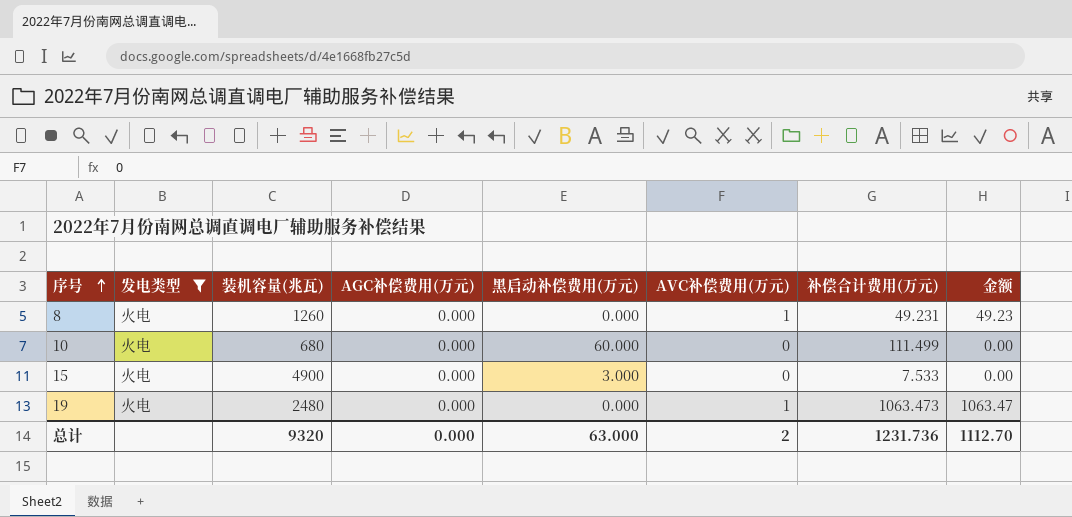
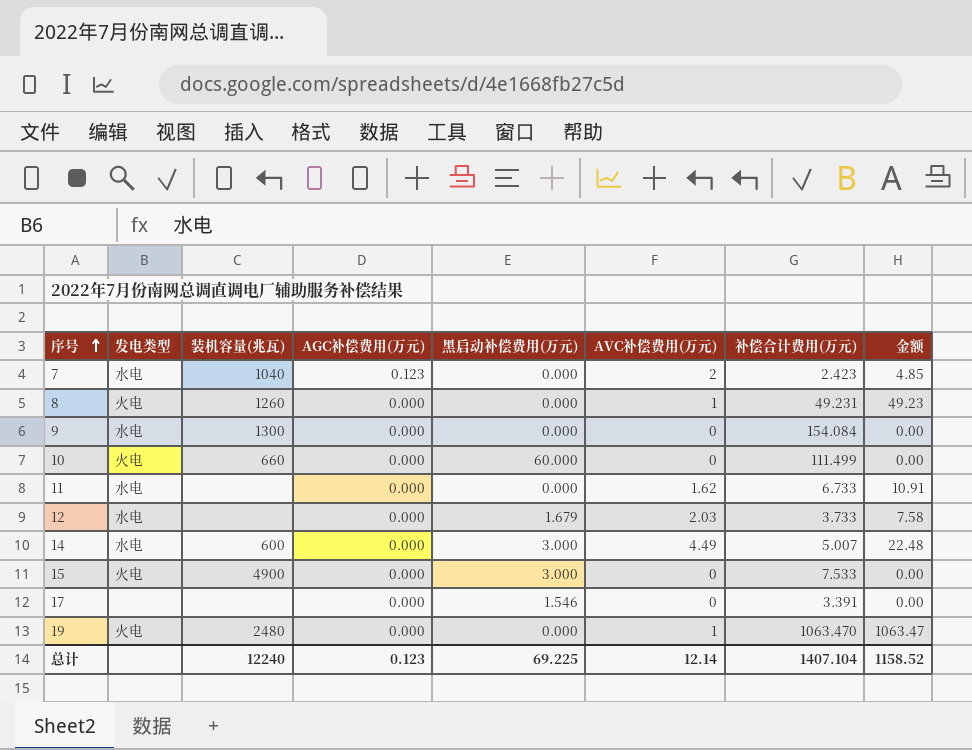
filter: 发电类型 = 火电 -> none
10 | 装机容量(兆瓦): 680 -> 660
19 | 补偿合计费用(万元): 1063.473 -> 1063.470
总计 | 装机容量(兆瓦): 9320 -> 12240
总计 | AGC补偿费用(万元): 0.000 -> 0.123
总计 | 黑启动补偿费用(万元): 63.000 -> 69.225
总计 | AVC补偿费用(万元): 2 -> 12.14
总计 | 补偿合计费用(万元): 1231.736 -> 1407.104
总计 | 金额: 1112.70 -> 1158.52

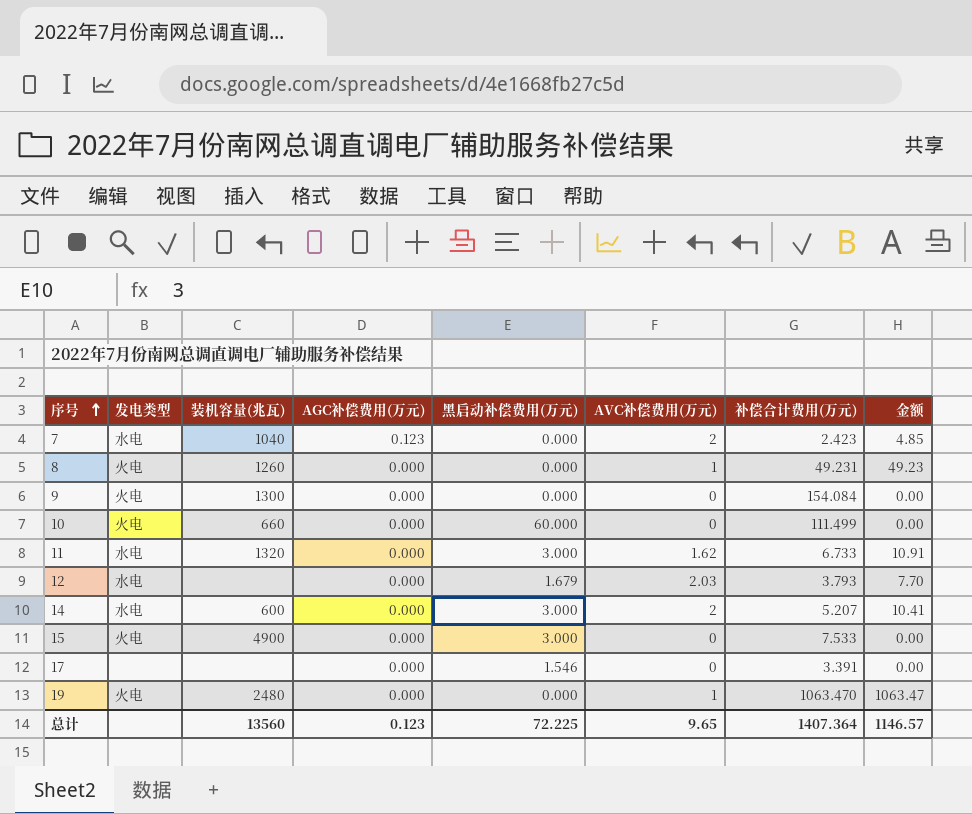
9 | 发电类型: 水电 -> 火电
11 | 装机容量(兆瓦): none -> 1320
11 | 黑启动补偿费用(万元): 0.000 -> 3.000
12 | 补偿合计费用(万元): 3.733 -> 3.793
12 | 金额: 7.58 -> 7.70
14 | AVC补偿费用(万元): 4.49 -> 2
14 | 补偿合计费用(万元): 5.007 -> 5.207
14 | 金额: 22.48 -> 10.41
总计 | 装机容量(兆瓦): 12240 -> 13560
总计 | 黑启动补偿费用(万元): 69.225 -> 72.225
总计 | AVC补偿费用(万元): 12.14 -> 9.65
总计 | 补偿合计费用(万元): 1407.104 -> 1407.364
总计 | 金额: 1158.52 -> 1146.57

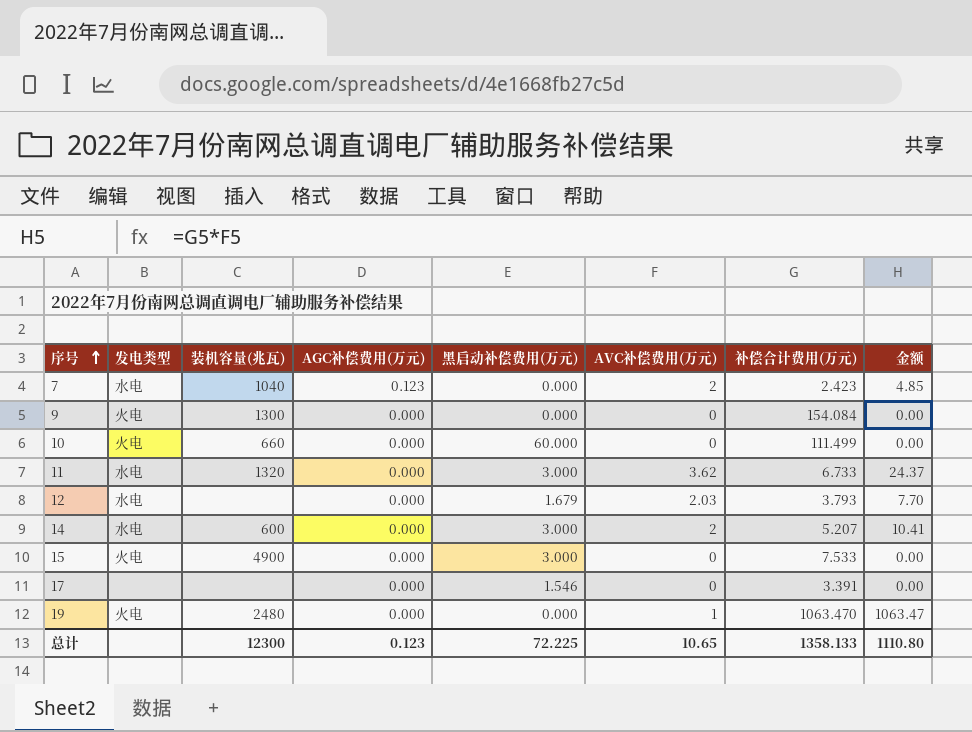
row 8: 火电 | 1260 | 0.000 | 0.000 | 1 | 49.231 | 49.23 -> none
11 | AVC补偿费用(万元): 1.62 -> 3.62
11 | 金额: 10.91 -> 24.37
总计 | 装机容量(兆瓦): 13560 -> 12300
总计 | AVC补偿费用(万元): 9.65 -> 10.65
总计 | 补偿合计费用(万元): 1407.364 -> 1358.133
总计 | 金额: 1146.57 -> 1110.80

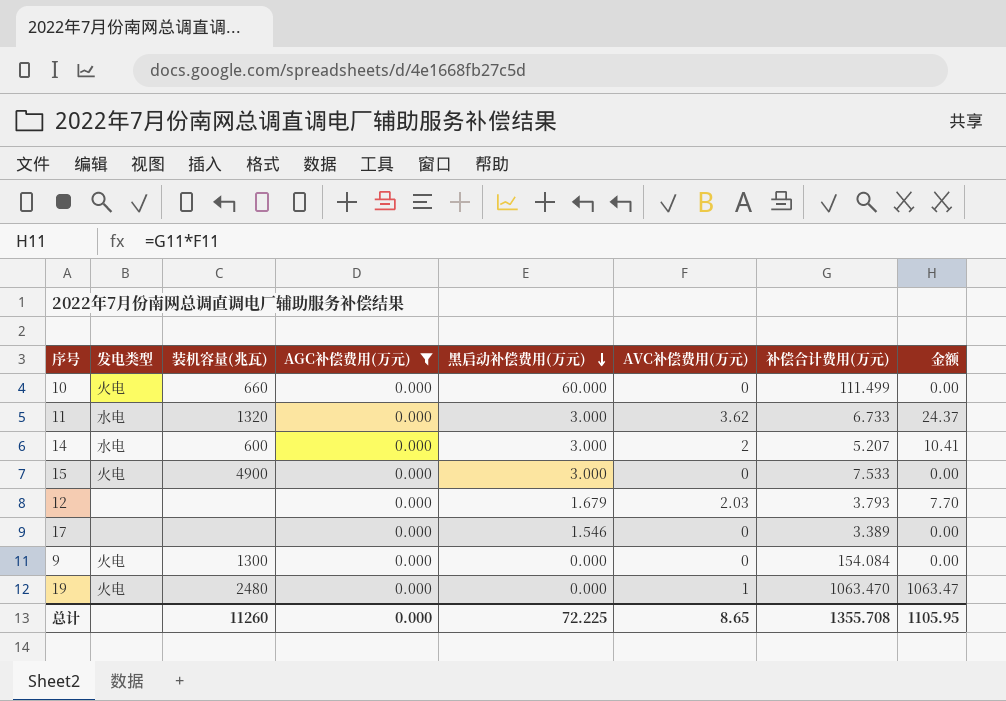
filter: none -> AGC补偿费用(万元) = 0.000
row order: 序号 ascending -> 黑启动补偿费用(万元) descending
12 | 发电类型: 水电 -> none
17 | 补偿合计费用(万元): 3.391 -> 3.389
总计 | 装机容量(兆瓦): 12300 -> 11260
总计 | AGC补偿费用(万元): 0.123 -> 0.000
总计 | AVC补偿费用(万元): 10.65 -> 8.65
总计 | 补偿合计费用(万元): 1358.133 -> 1355.708
总计 | 金额: 1110.80 -> 1105.95

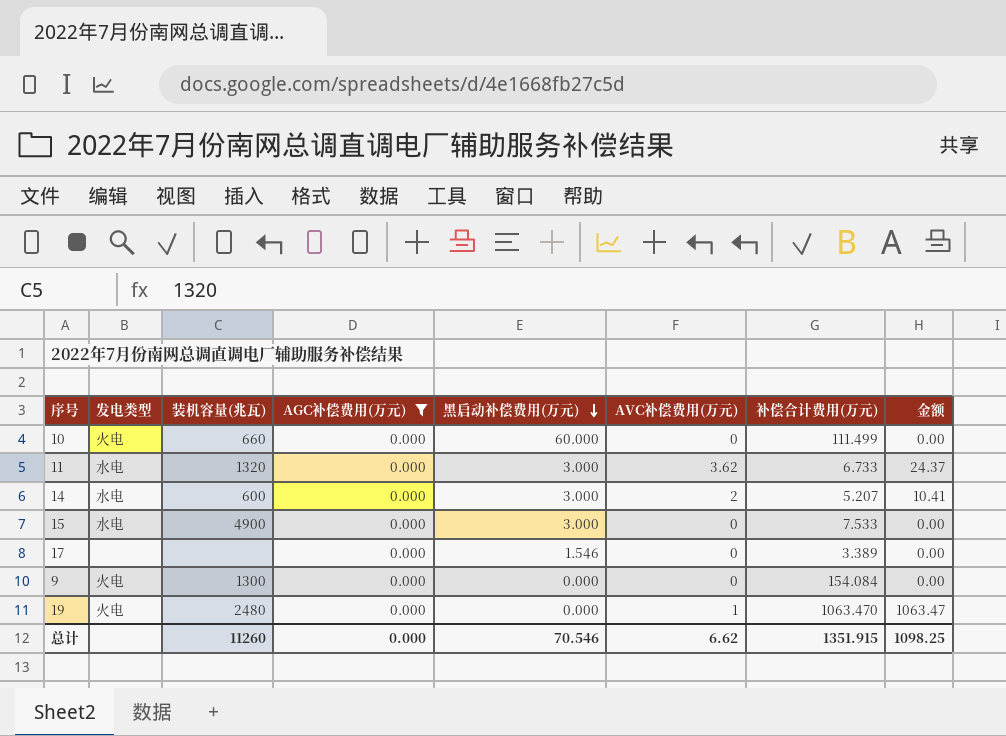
row 12: none | none | 0.000 | 1.679 | 2.03 | 3.793 | 7.70 -> none
15 | 发电类型: 火电 -> 水电
总计 | 黑启动补偿费用(万元): 72.225 -> 70.546
总计 | AVC补偿费用(万元): 8.65 -> 6.62
总计 | 补偿合计费用(万元): 1355.708 -> 1351.915
总计 | 金额: 1105.95 -> 1098.25

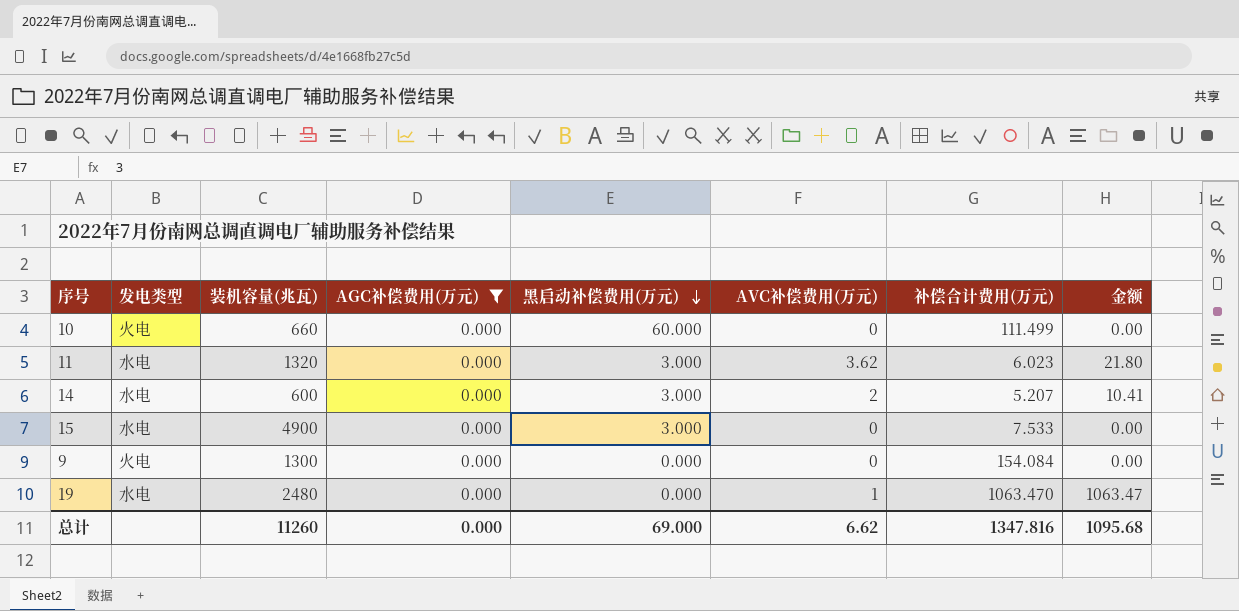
row 17: none | none | 0.000 | 1.546 | 0 | 3.389 | 0.00 -> none
11 | 补偿合计费用(万元): 6.733 -> 6.023
11 | 金额: 24.37 -> 21.80
19 | 发电类型: 火电 -> 水电
总计 | 黑启动补偿费用(万元): 70.546 -> 69.000
总计 | 补偿合计费用(万元): 1351.915 -> 1347.816
总计 | 金额: 1098.25 -> 1095.68

